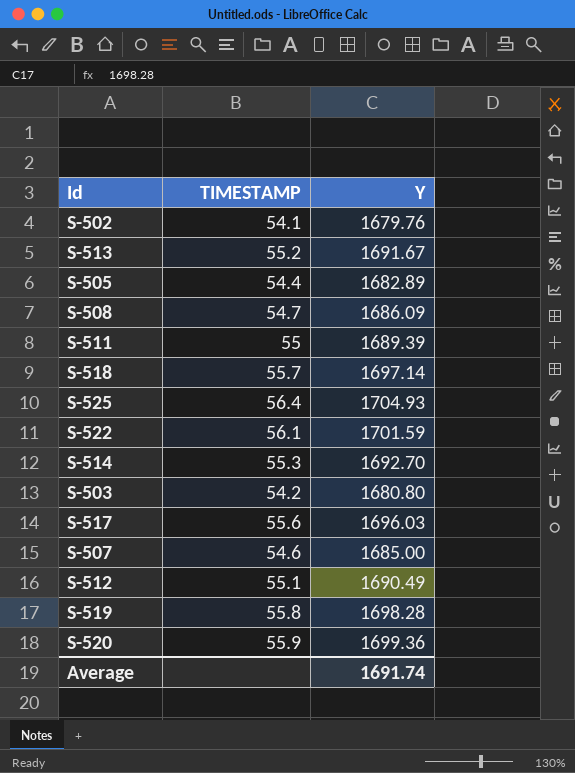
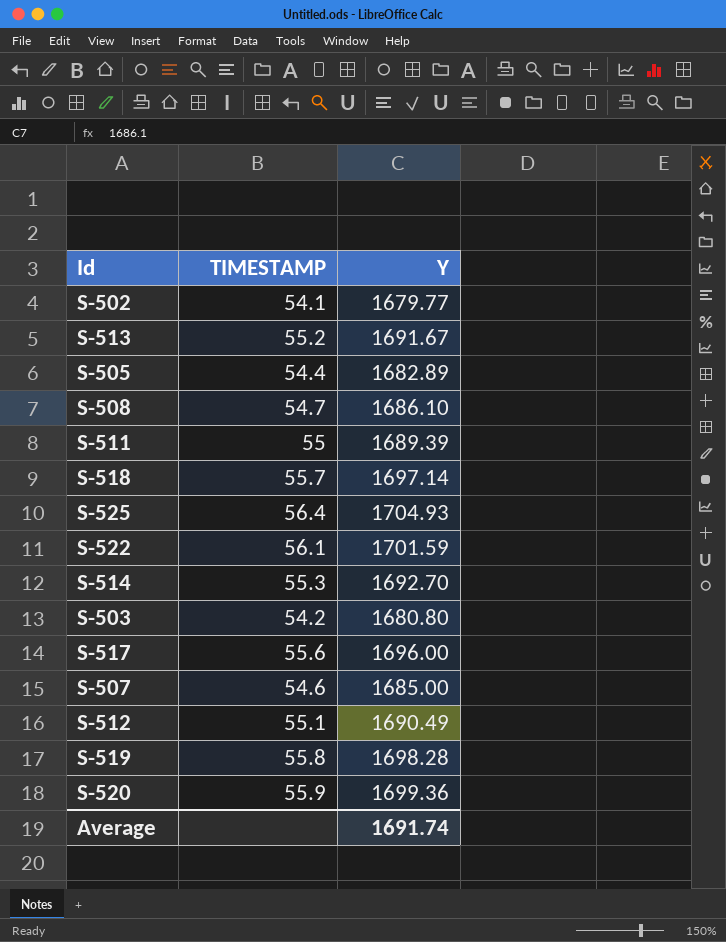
S-502 | Y: 1679.76 -> 1679.77
S-508 | Y: 1686.09 -> 1686.10
S-517 | Y: 1696.03 -> 1696.00

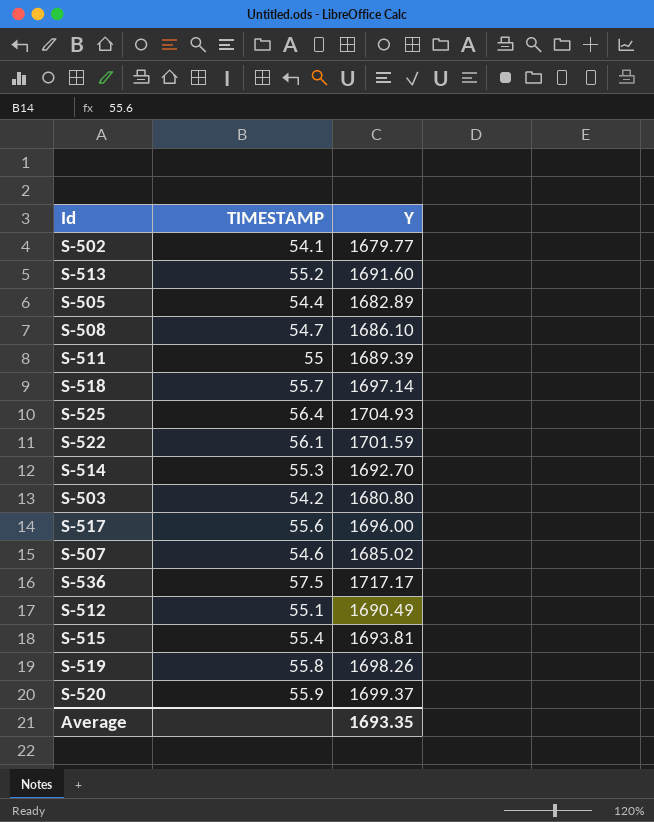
S-513 | Y: 1691.67 -> 1691.60
S-507 | Y: 1685.00 -> 1685.02
row S-536: none -> 57.5 | 1717.17
row S-515: none -> 55.4 | 1693.81
S-519 | Y: 1698.28 -> 1698.26
S-520 | Y: 1699.36 -> 1699.37
Average | Y: 1691.74 -> 1693.35

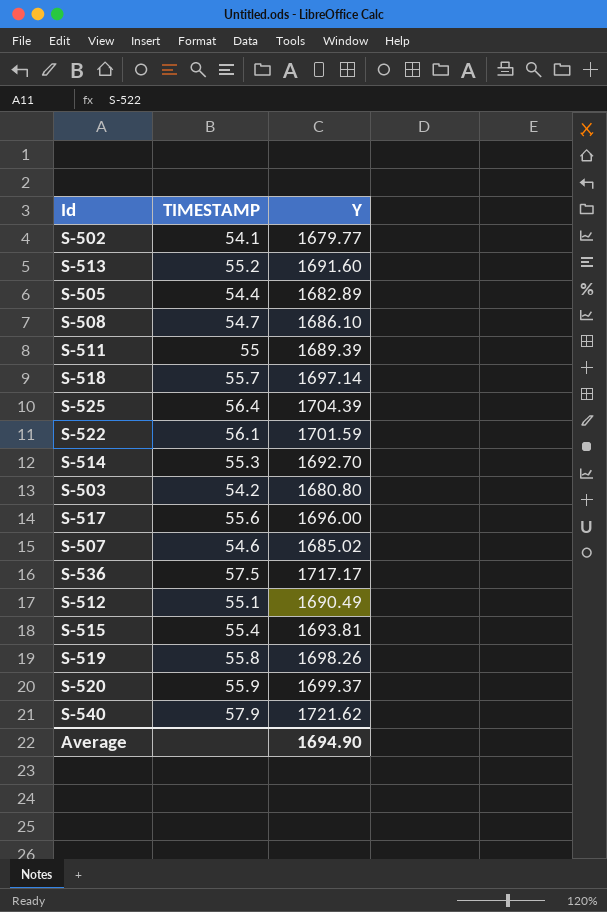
S-525 | Y: 1704.93 -> 1704.39
row S-540: none -> 57.9 | 1721.62
Average | Y: 1693.35 -> 1694.90

